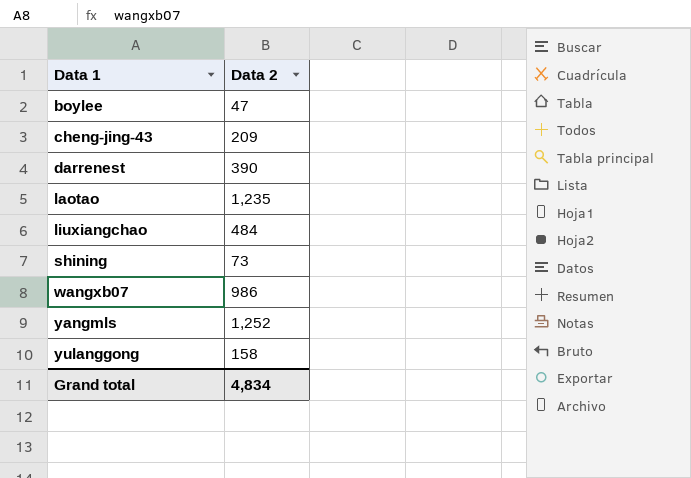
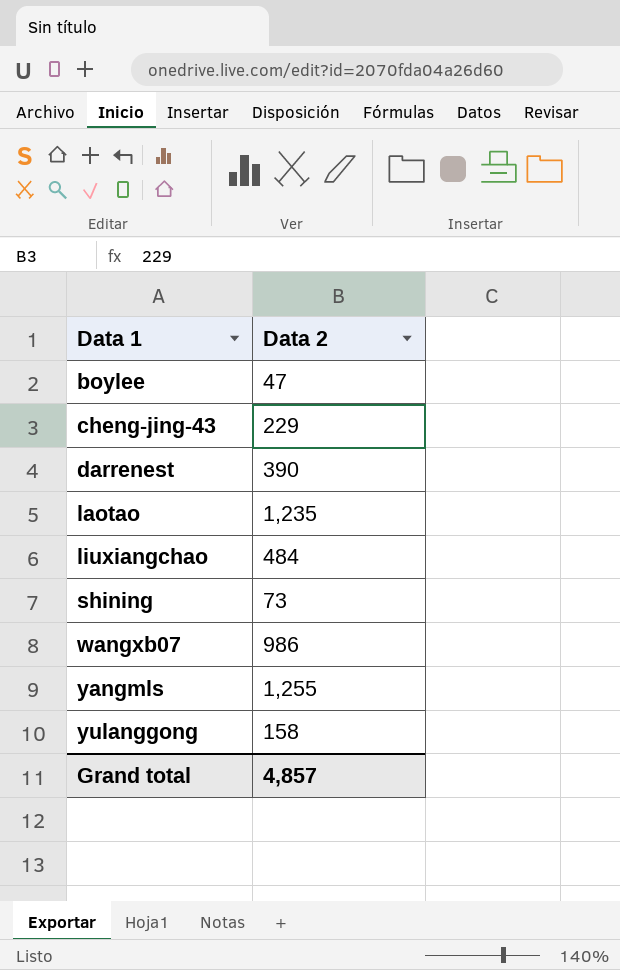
cheng-jing-43 | Data 2: 209 -> 229
yangmls | Data 2: 1,252 -> 1,255
Grand total | Data 2: 4,834 -> 4,857

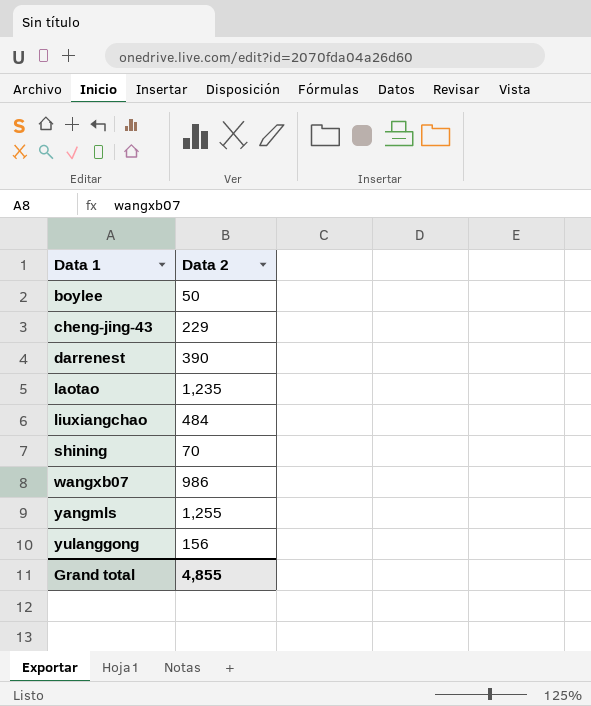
boylee | Data 2: 47 -> 50
shining | Data 2: 73 -> 70
yulanggong | Data 2: 158 -> 156
Grand total | Data 2: 4,857 -> 4,855

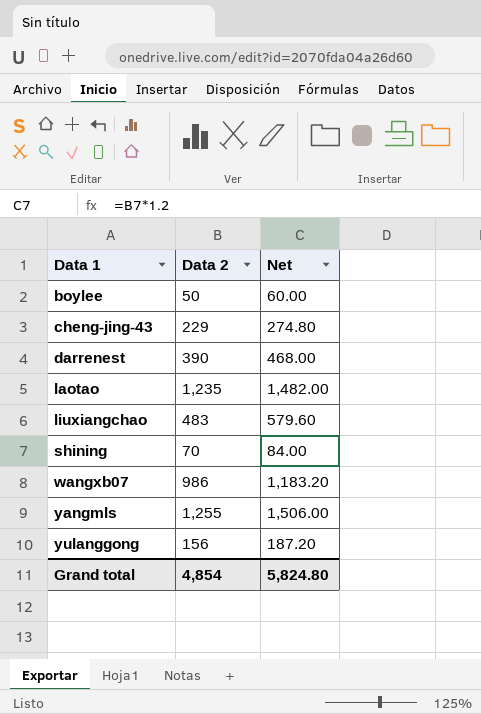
column Net | formula: none -> [Data 2] * 1.2
liuxiangchao | Data 2: 484 -> 483
Grand total | Data 2: 4,855 -> 4,854

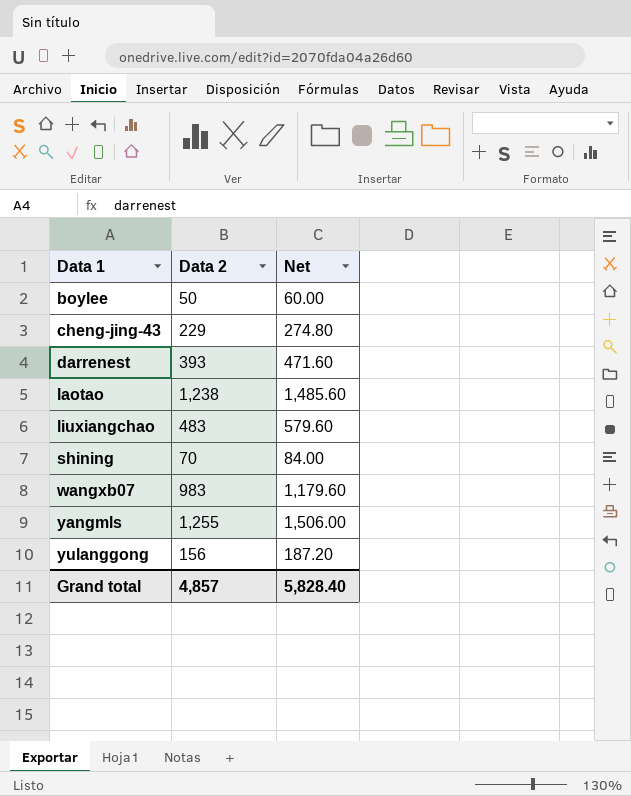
darrenest | Data 2: 390 -> 393
darrenest | Net: 468.00 -> 471.60
laotao | Data 2: 1,235 -> 1,238
laotao | Net: 1,482.00 -> 1,485.60
wangxb07 | Data 2: 986 -> 983
wangxb07 | Net: 1,183.20 -> 1,179.60
Grand total | Data 2: 4,854 -> 4,857
Grand total | Net: 5,824.80 -> 5,828.40

